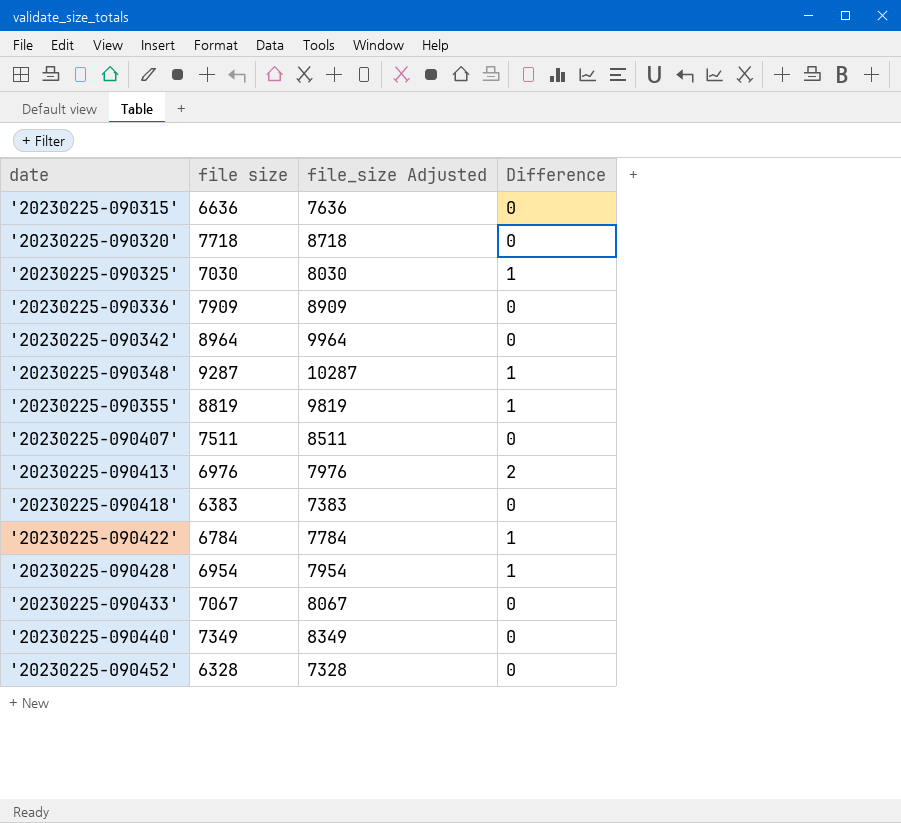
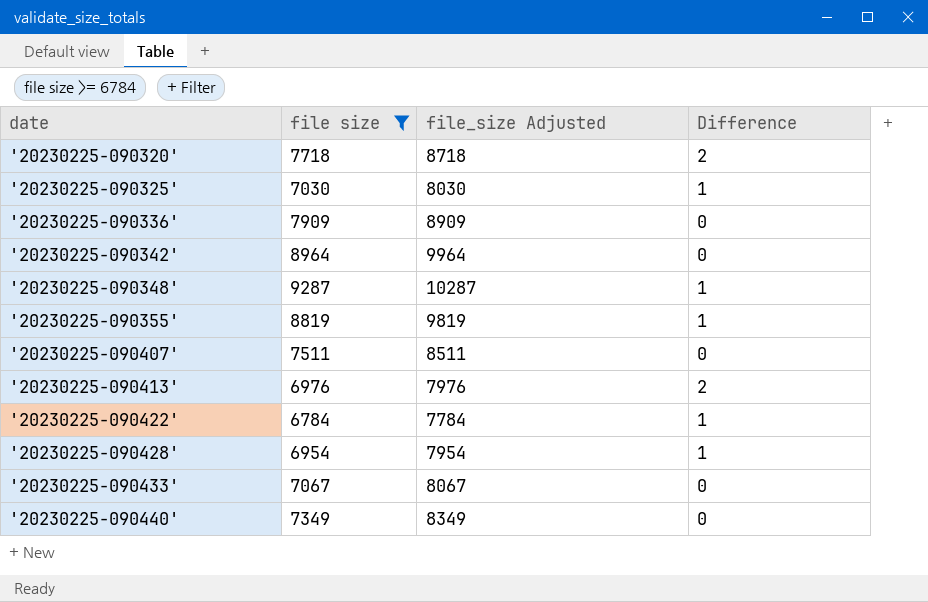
filter: none -> file size >= 6784
'20230225-090320' | Difference: 0 -> 2

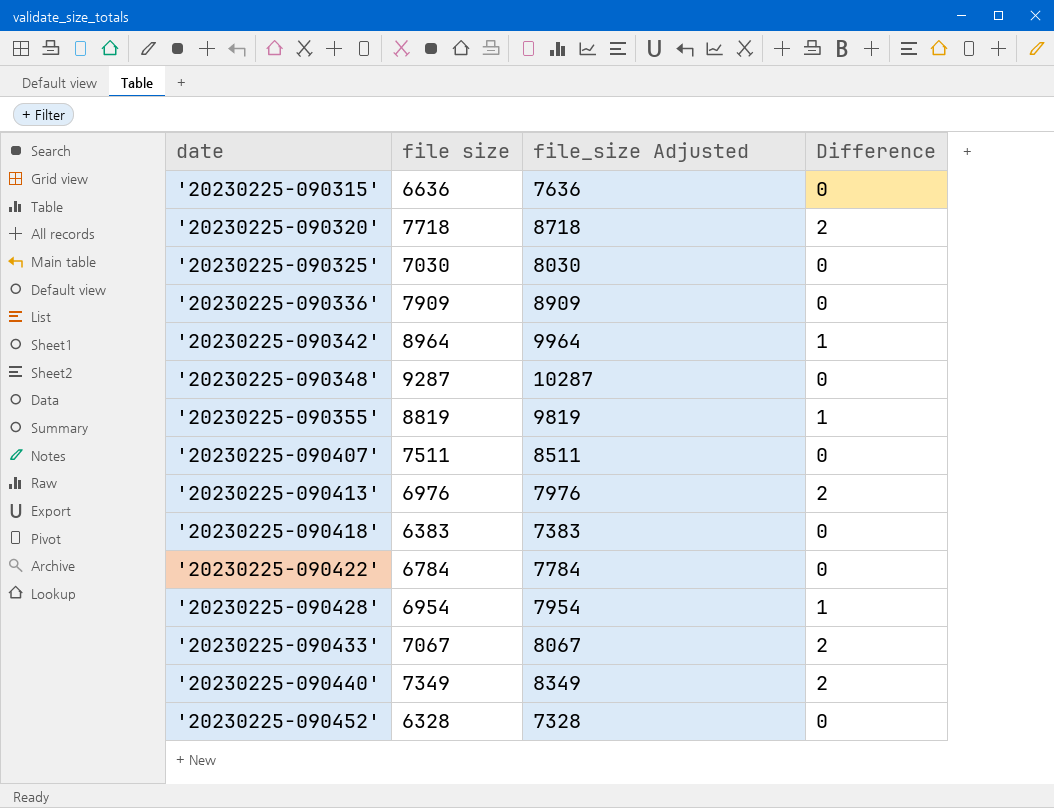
filter: file size >= 6784 -> none
'20230225-090325' | Difference: 1 -> 0
'20230225-090342' | Difference: 0 -> 1
'20230225-090348' | Difference: 1 -> 0
'20230225-090422' | Difference: 1 -> 0
'20230225-090433' | Difference: 0 -> 2
'20230225-090440' | Difference: 0 -> 2

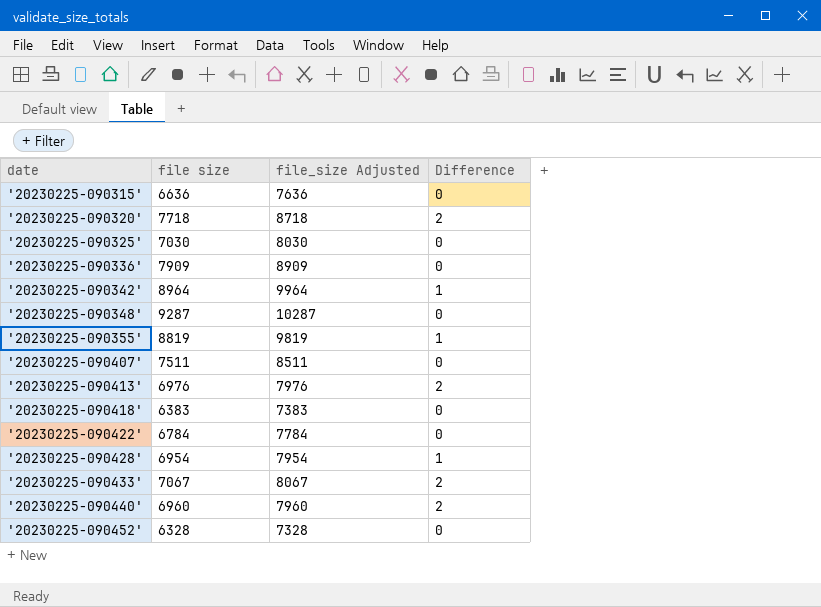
'20230225-090440' | file size: 7349 -> 6960
'20230225-090440' | file_size Adjusted: 8349 -> 7960

